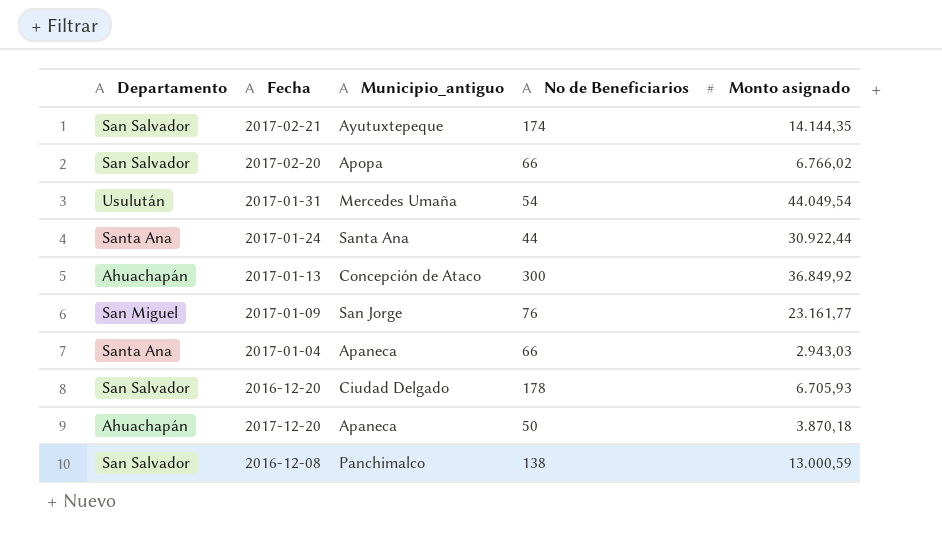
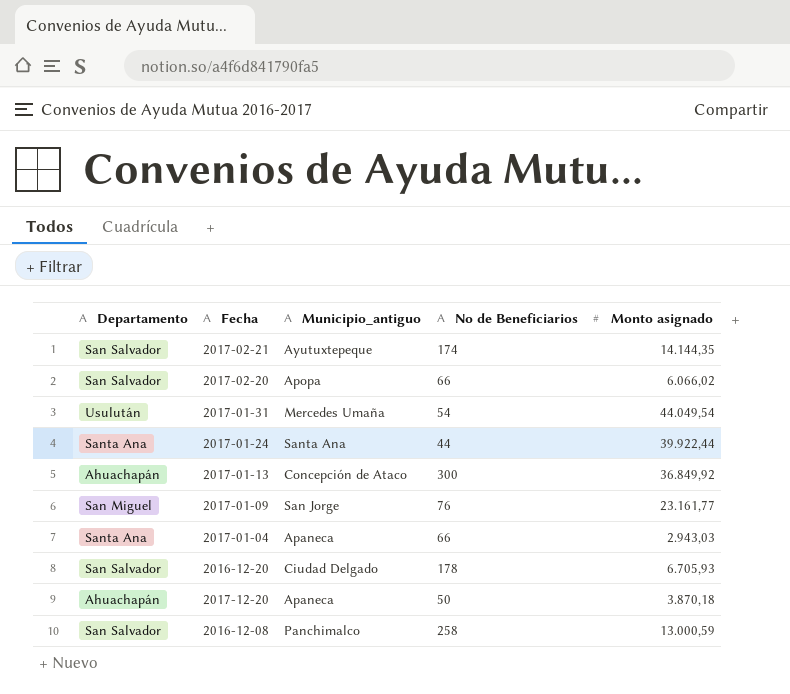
2017-02-20 | Monto asignado: 6.766,02 -> 6.066,02
2017-01-24 | Monto asignado: 30.922,44 -> 39.922,44
2016-12-08 | No de Beneficiarios: 138 -> 258

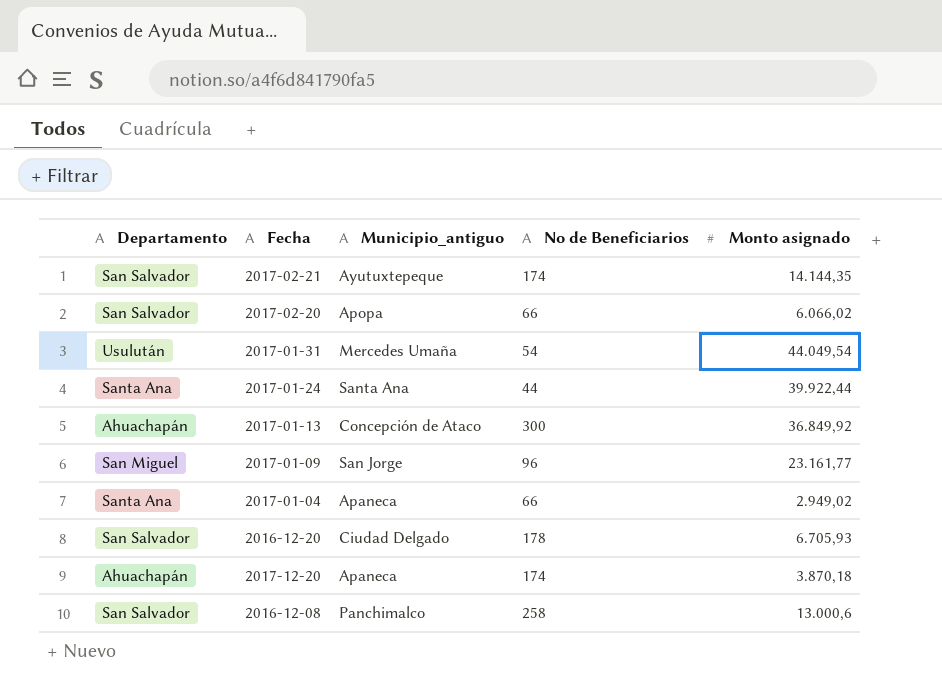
2017-01-09 | No de Beneficiarios: 76 -> 96
2017-01-04 | Monto asignado: 2.943,03 -> 2.949,02
2017-12-20 | No de Beneficiarios: 50 -> 174
2016-12-08 | Monto asignado: 13.000,59 -> 13.000,6

